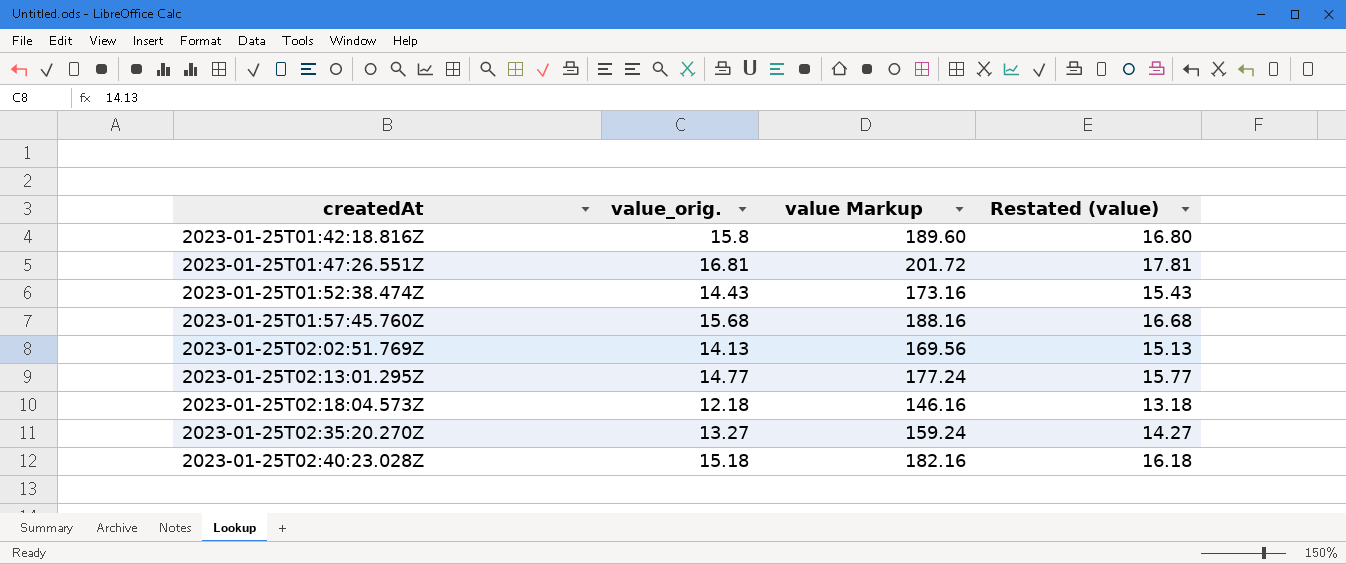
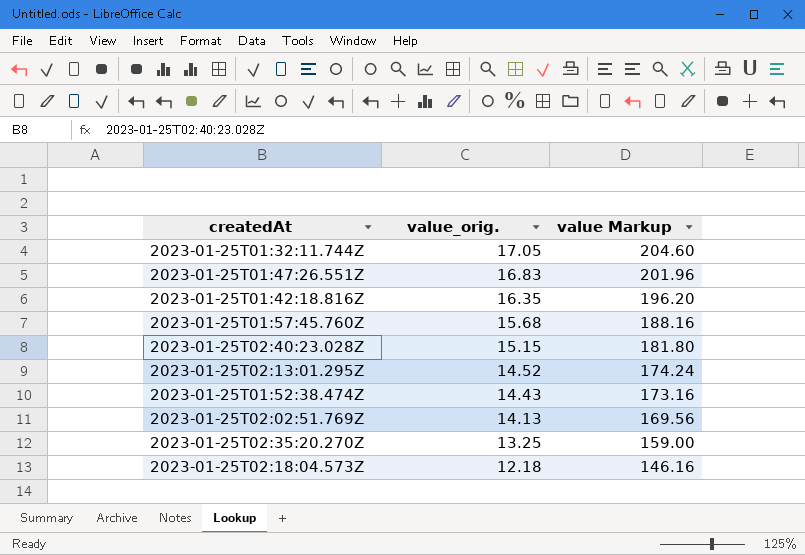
row order: createdAt ascending -> value_orig. descending
column Restated (value) | formula: [value_orig.] + 1 -> none
row 2023-01-25T01:32:11.744Z: none -> 17.05 | 204.60
2023-01-25T01:47:26.551Z | value_orig.: 16.81 -> 16.83
2023-01-25T01:47:26.551Z | value Markup: 201.72 -> 201.96
2023-01-25T01:42:18.816Z | value_orig.: 15.8 -> 16.35
2023-01-25T01:42:18.816Z | value Markup: 189.60 -> 196.20
2023-01-25T02:40:23.028Z | value_orig.: 15.18 -> 15.15
2023-01-25T02:40:23.028Z | value Markup: 182.16 -> 181.80
2023-01-25T02:13:01.295Z | value_orig.: 14.77 -> 14.52
2023-01-25T02:13:01.295Z | value Markup: 177.24 -> 174.24
2023-01-25T02:35:20.270Z | value_orig.: 13.27 -> 13.25
2023-01-25T02:35:20.270Z | value Markup: 159.24 -> 159.00

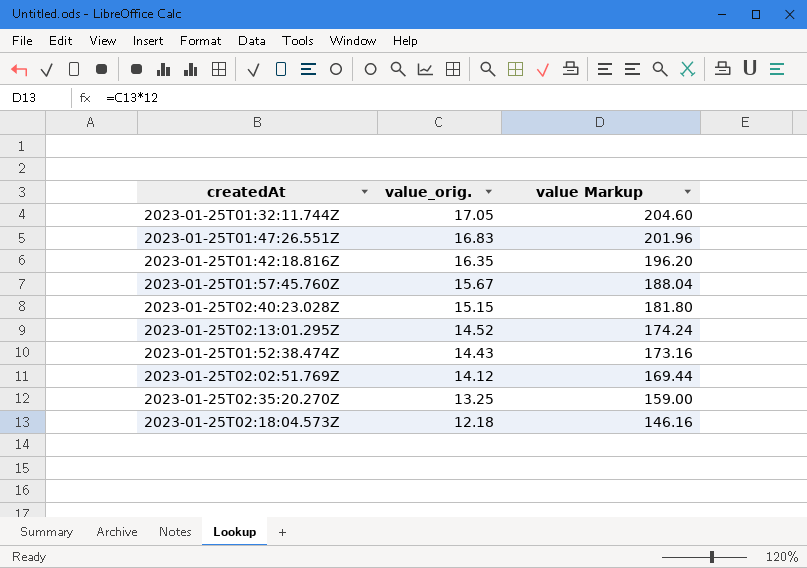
2023-01-25T01:57:45.760Z | value_orig.: 15.68 -> 15.67
2023-01-25T01:57:45.760Z | value Markup: 188.16 -> 188.04
2023-01-25T02:02:51.769Z | value_orig.: 14.13 -> 14.12
2023-01-25T02:02:51.769Z | value Markup: 169.56 -> 169.44

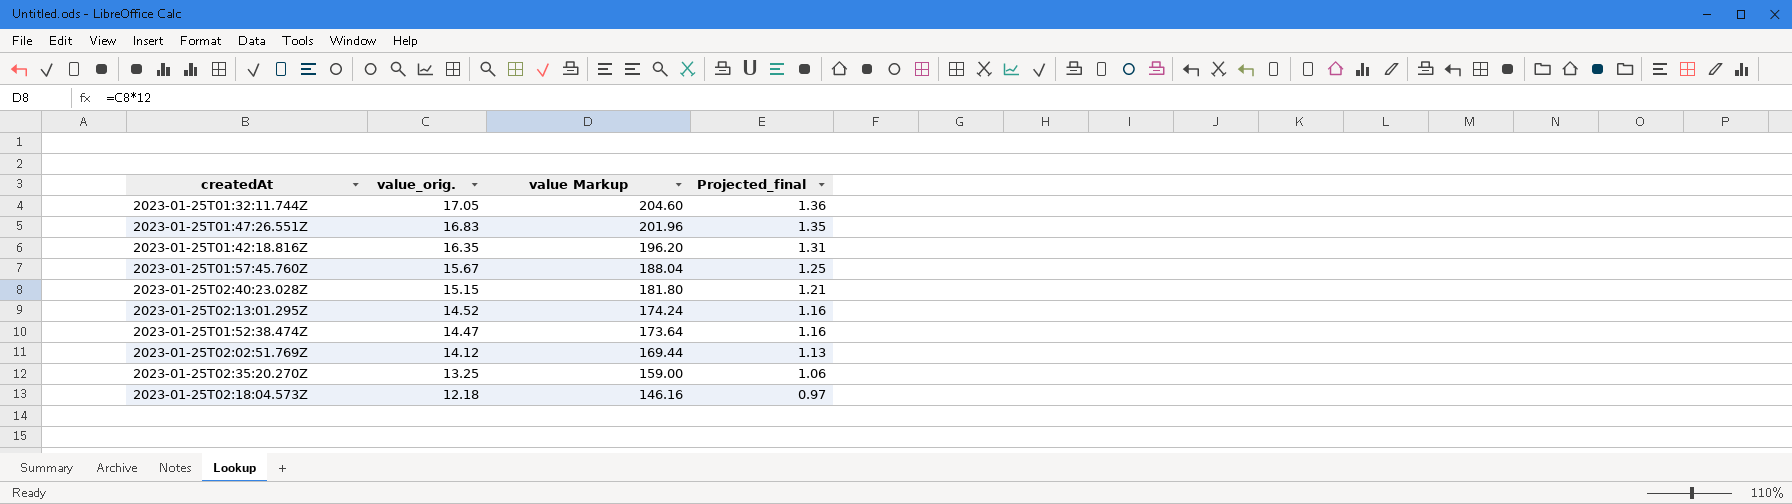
column Projected_final | formula: none -> [value_orig.] * 0.08
2023-01-25T01:52:38.474Z | value_orig.: 14.43 -> 14.47
2023-01-25T01:52:38.474Z | value Markup: 173.16 -> 173.64

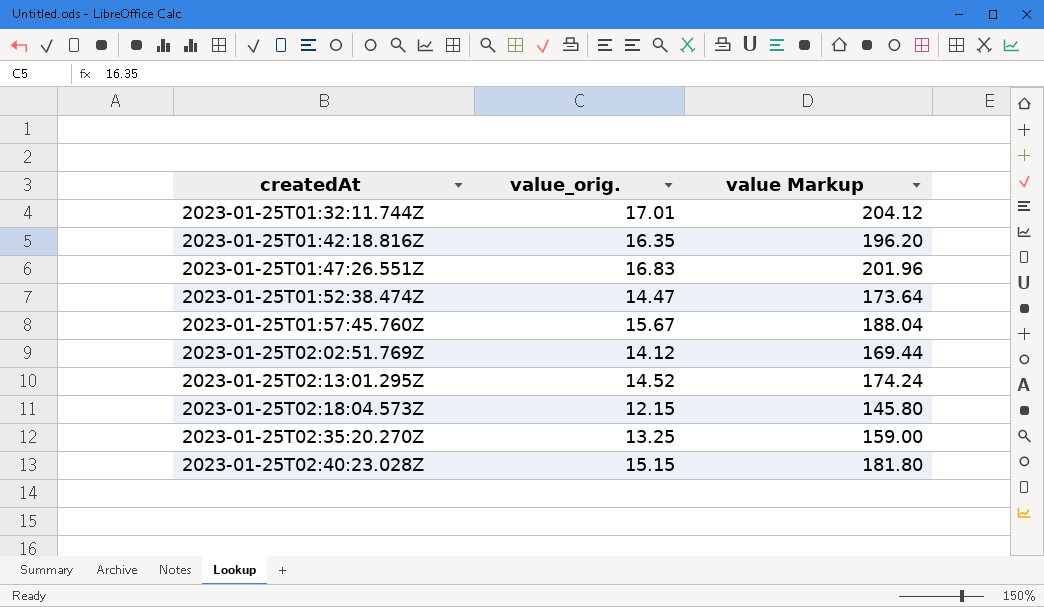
row order: value_orig. descending -> createdAt ascending
column Projected_final | formula: [value_orig.] * 0.08 -> none
2023-01-25T01:32:11.744Z | value_orig.: 17.05 -> 17.01
2023-01-25T01:32:11.744Z | value Markup: 204.60 -> 204.12
2023-01-25T02:18:04.573Z | value_orig.: 12.18 -> 12.15
2023-01-25T02:18:04.573Z | value Markup: 146.16 -> 145.80

